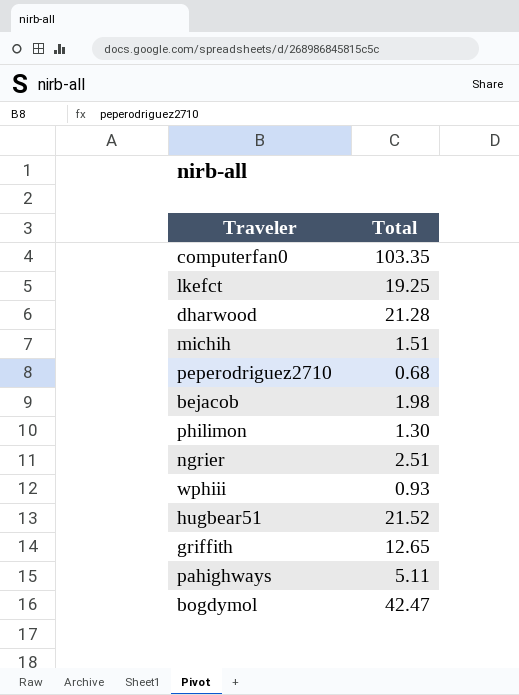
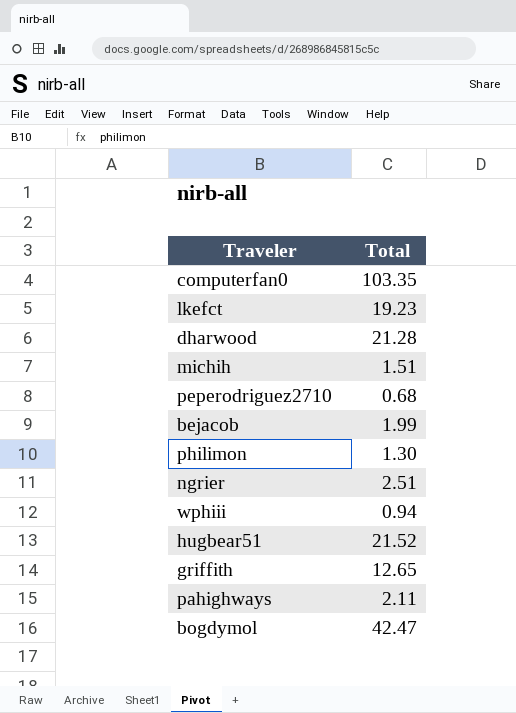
lkefct | Total: 19.25 -> 19.23
bejacob | Total: 1.98 -> 1.99
wphiii | Total: 0.93 -> 0.94
pahighways | Total: 5.11 -> 2.11

